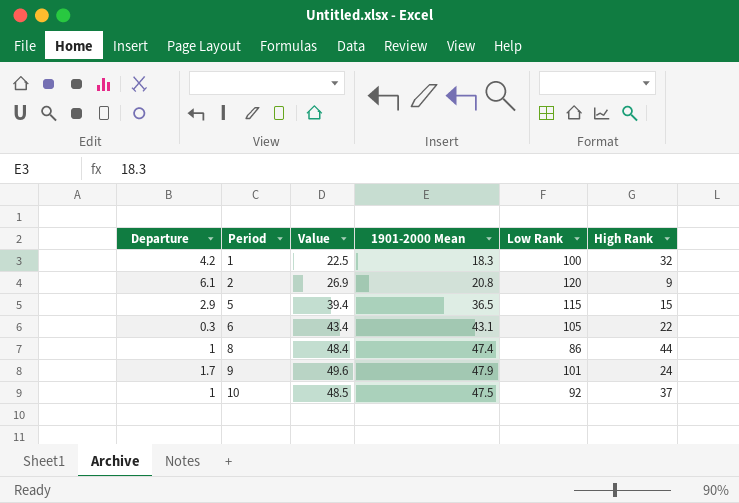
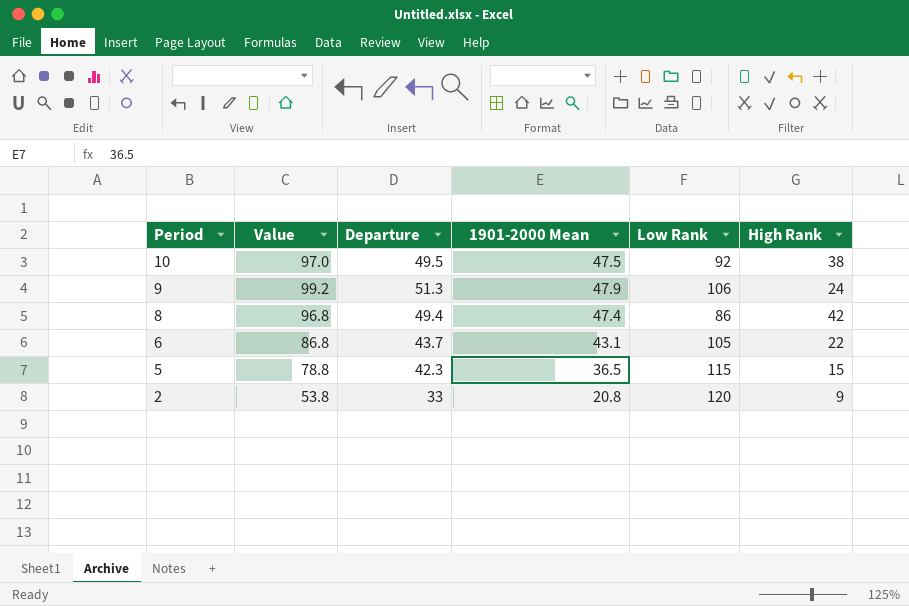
row order: Period ascending -> Period descending
column Departure | position: 1 -> 3
row 1: 4.2 | 22.5 | 18.3 | 100 | 32 -> none
10 | Value: 48.5 -> 97.0
10 | Departure: 1 -> 49.5
10 | High Rank: 37 -> 38
9 | Value: 49.6 -> 99.2
9 | Departure: 1.7 -> 51.3
9 | Low Rank: 101 -> 106
8 | Value: 48.4 -> 96.8
8 | Departure: 1 -> 49.4
8 | High Rank: 44 -> 42
6 | Value: 43.4 -> 86.8
6 | Departure: 0.3 -> 43.7
5 | Value: 39.4 -> 78.8
5 | Departure: 2.9 -> 42.3
2 | Value: 26.9 -> 53.8
2 | Departure: 6.1 -> 33

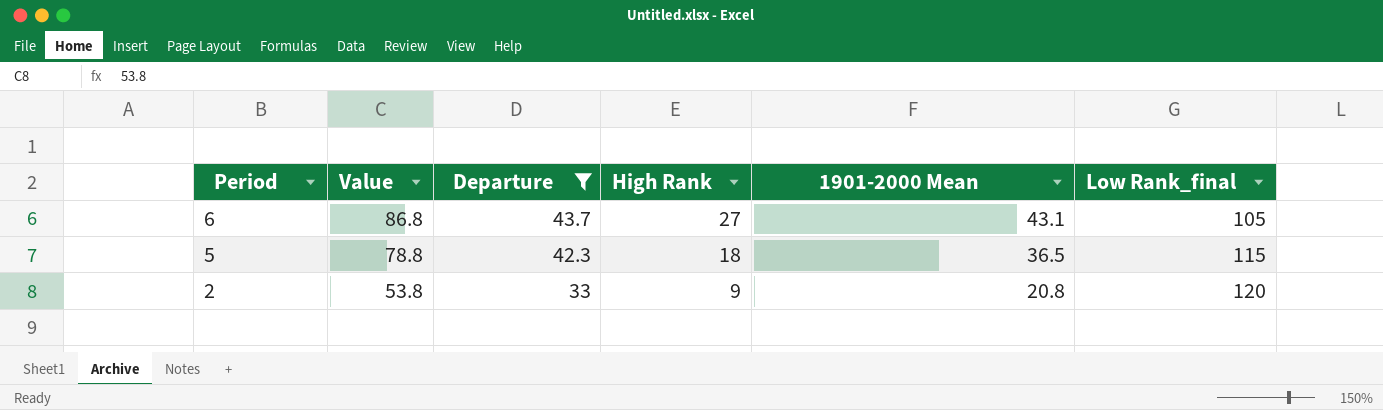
filter: none -> Departure <= 43.7
column High Rank | position: 6 -> 4
column name: Low Rank -> Low Rank_final
6 | High Rank: 22 -> 27
5 | High Rank: 15 -> 18

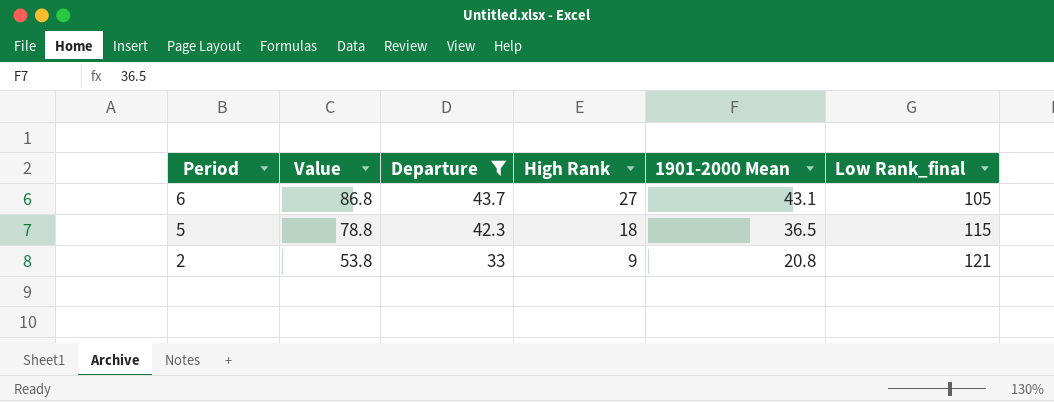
2 | Low Rank_final: 120 -> 121

